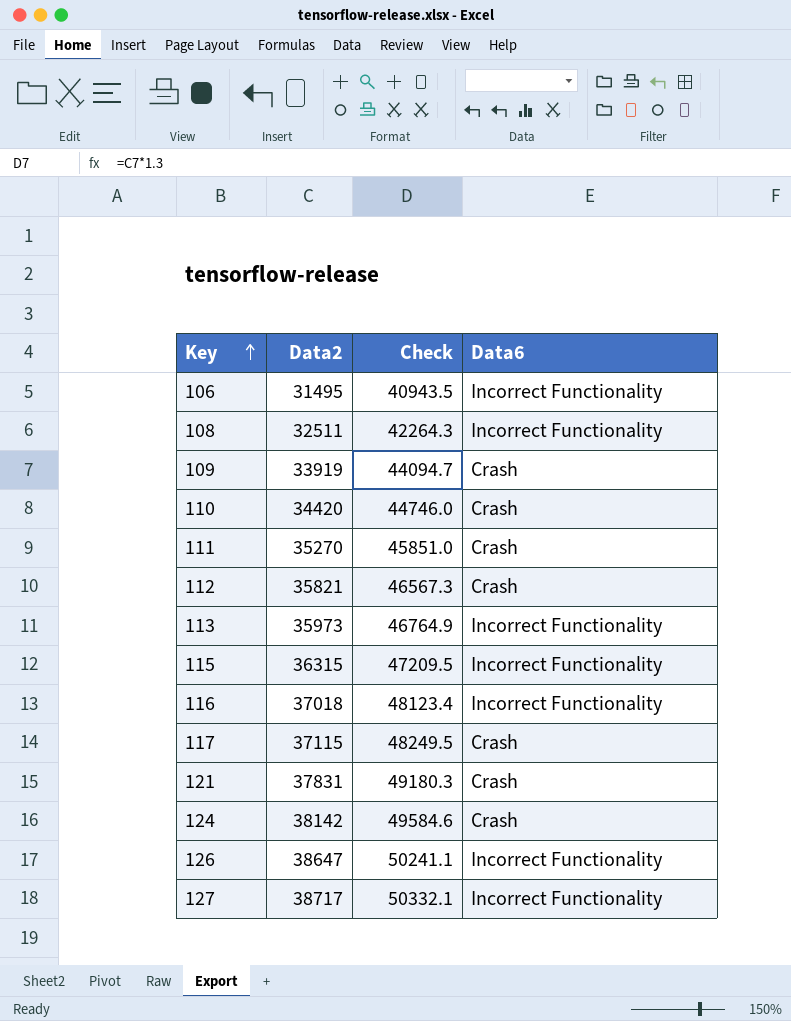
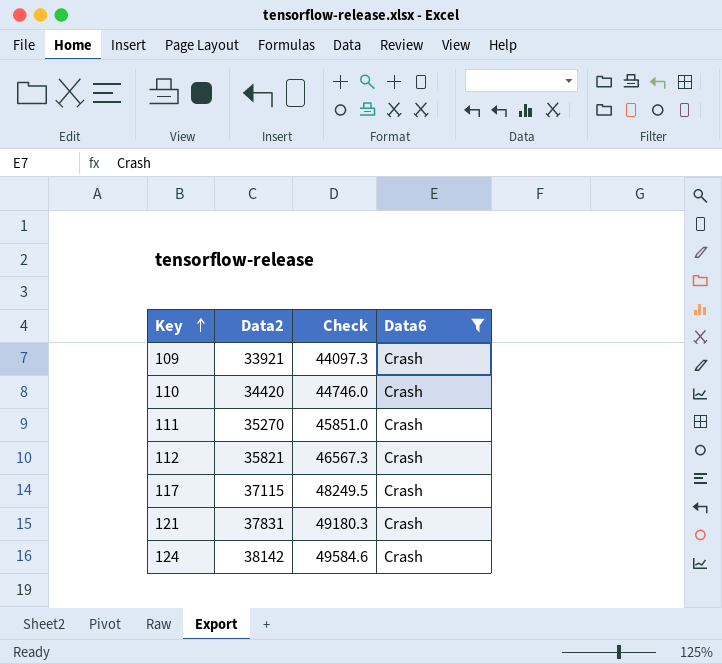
filter: none -> Data6 = Crash
109 | Data2: 33919 -> 33921
109 | Check: 44094.7 -> 44097.3

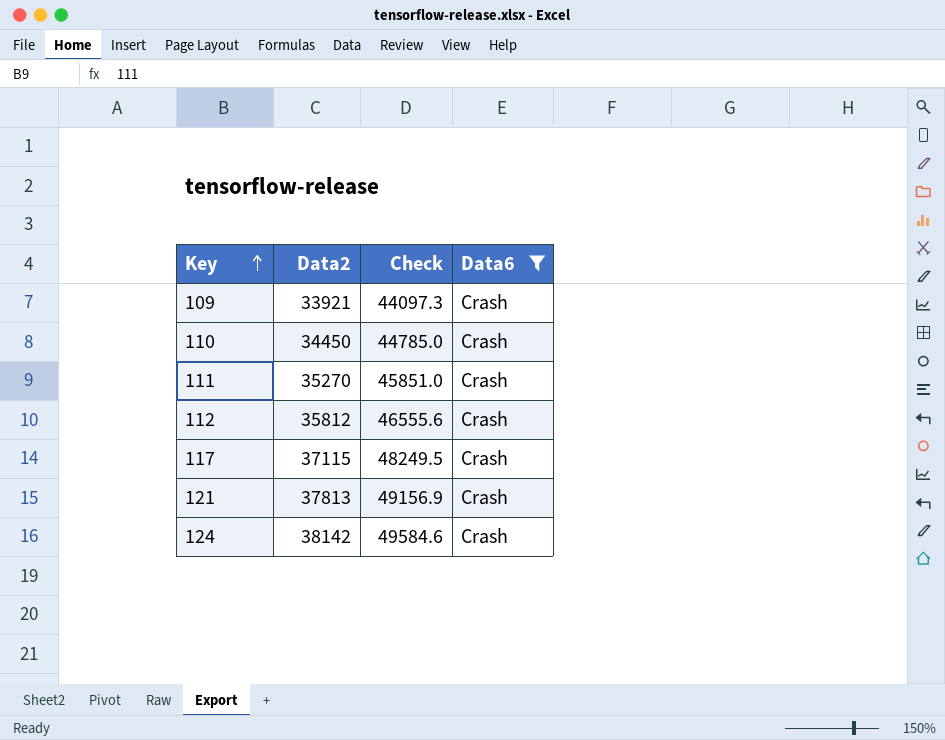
110 | Data2: 34420 -> 34450
110 | Check: 44746.0 -> 44785.0
112 | Data2: 35821 -> 35812
112 | Check: 46567.3 -> 46555.6
121 | Data2: 37831 -> 37813
121 | Check: 49180.3 -> 49156.9

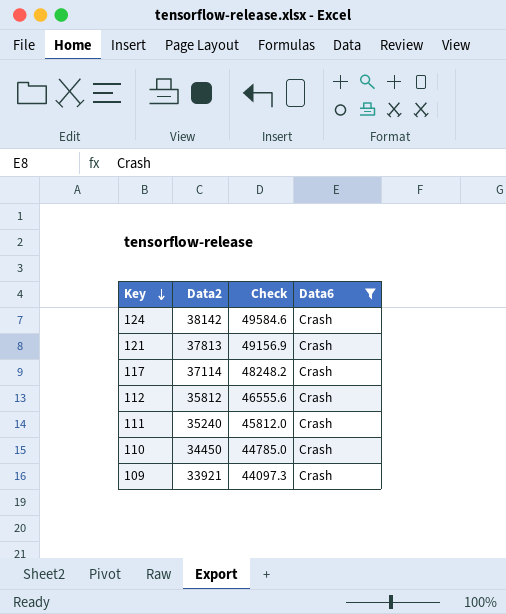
row order: Key ascending -> Key descending
117 | Data2: 37115 -> 37114
117 | Check: 48249.5 -> 48248.2
111 | Data2: 35270 -> 35240
111 | Check: 45851.0 -> 45812.0

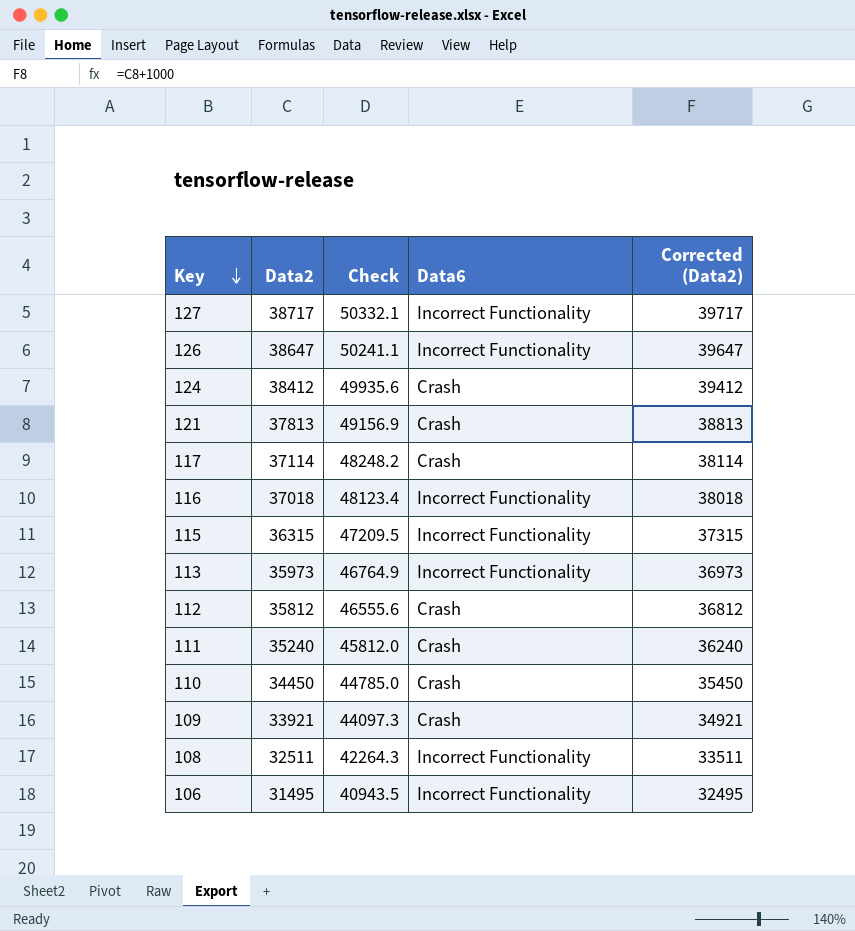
filter: Data6 = Crash -> none
column Corrected (Data2) | formula: none -> [Data2] + 1000
124 | Data2: 38142 -> 38412
124 | Check: 49584.6 -> 49935.6

